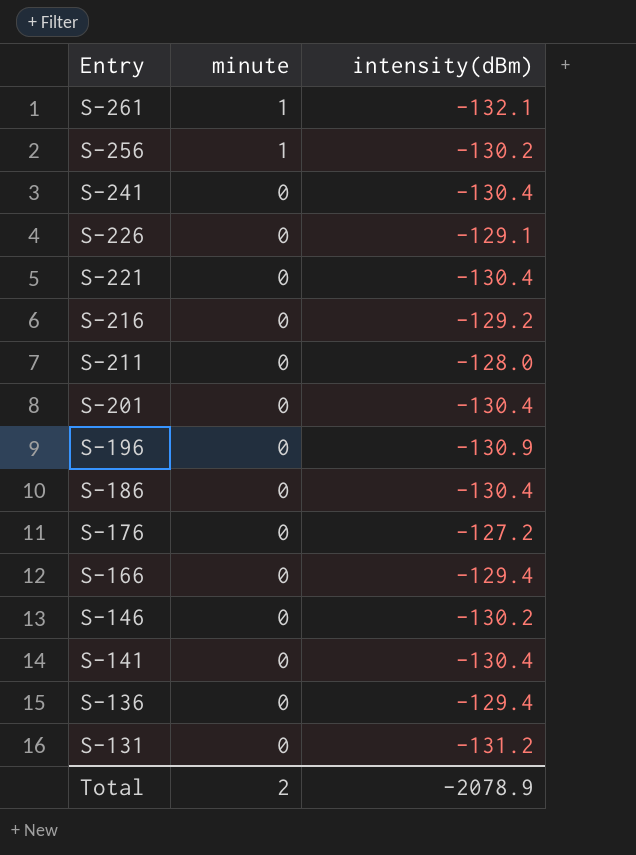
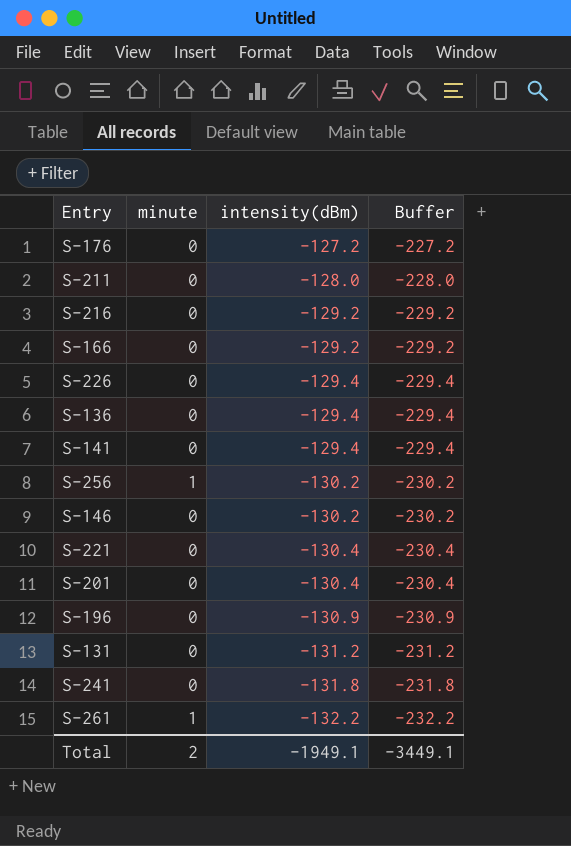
row order: Entry descending -> intensity(dBm) descending
column Buffer | formula: none -> [intensity(dBm)] - 100
row S-186: 0 | -130.4 -> none
S-166 | intensity(dBm): -129.4 -> -129.2
S-226 | intensity(dBm): -129.1 -> -129.4
S-141 | intensity(dBm): -130.4 -> -129.4
S-241 | intensity(dBm): -130.4 -> -131.8
S-261 | intensity(dBm): -132.1 -> -132.2
Total | intensity(dBm): -2078.9 -> -1949.1

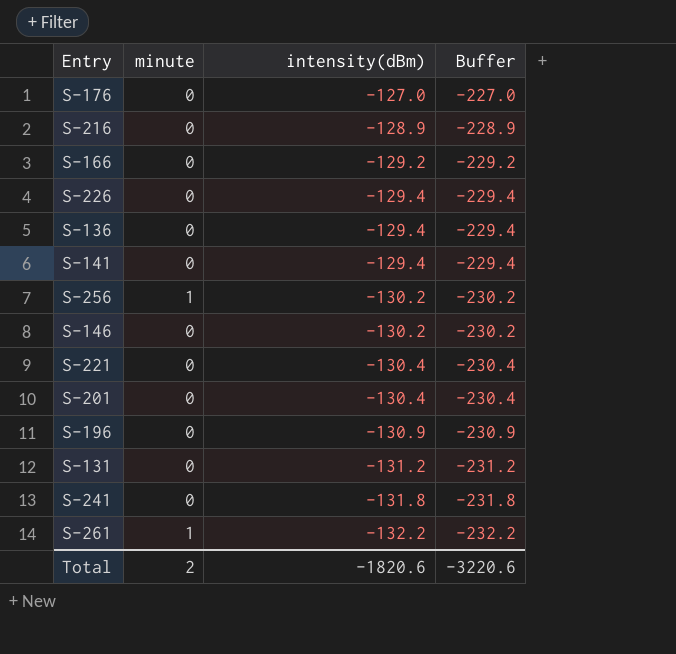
row S-211: 0 | -128.0 | -228.0 -> none
S-176 | intensity(dBm): -127.2 -> -127.0
S-176 | Buffer: -227.2 -> -227.0
S-216 | intensity(dBm): -129.2 -> -128.9
S-216 | Buffer: -229.2 -> -228.9
Total | intensity(dBm): -1949.1 -> -1820.6
Total | Buffer: -3449.1 -> -3220.6

